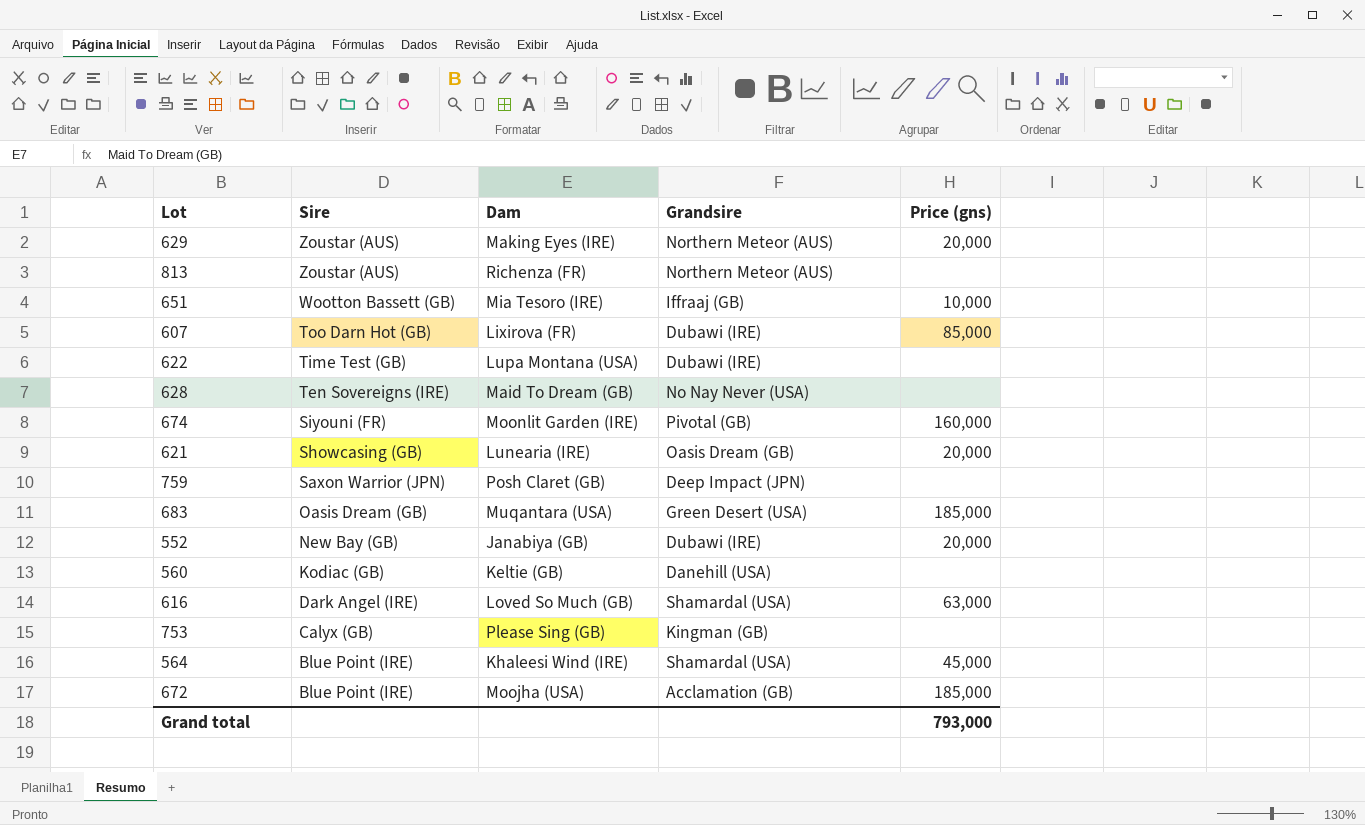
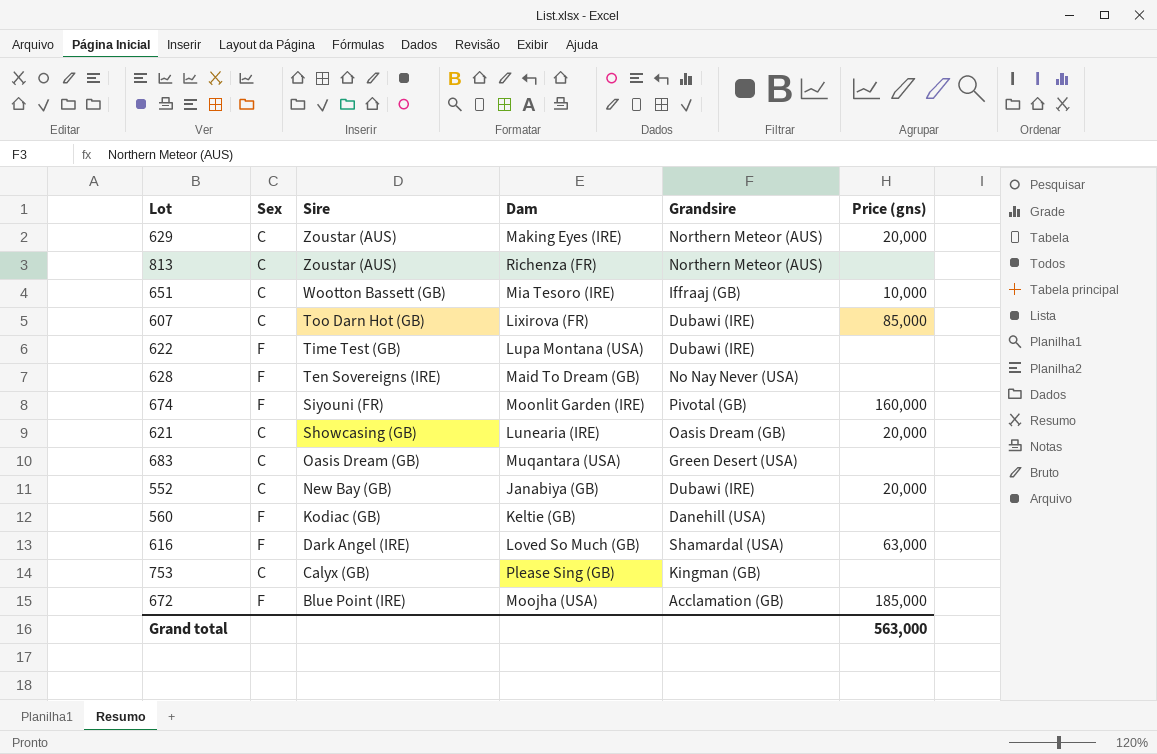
column Sex | position: none -> 2
row 759: Saxon Warrior (JPN) | Posh Claret (GB) | Deep Impact (JPN) | none -> none
row 564: Blue Point (IRE) | Khaleesi Wind (IRE) | Shamardal (USA) | 45,000 -> none
683 | Price (gns): 185,000 -> none
Grand total | Price (gns): 793,000 -> 563,000

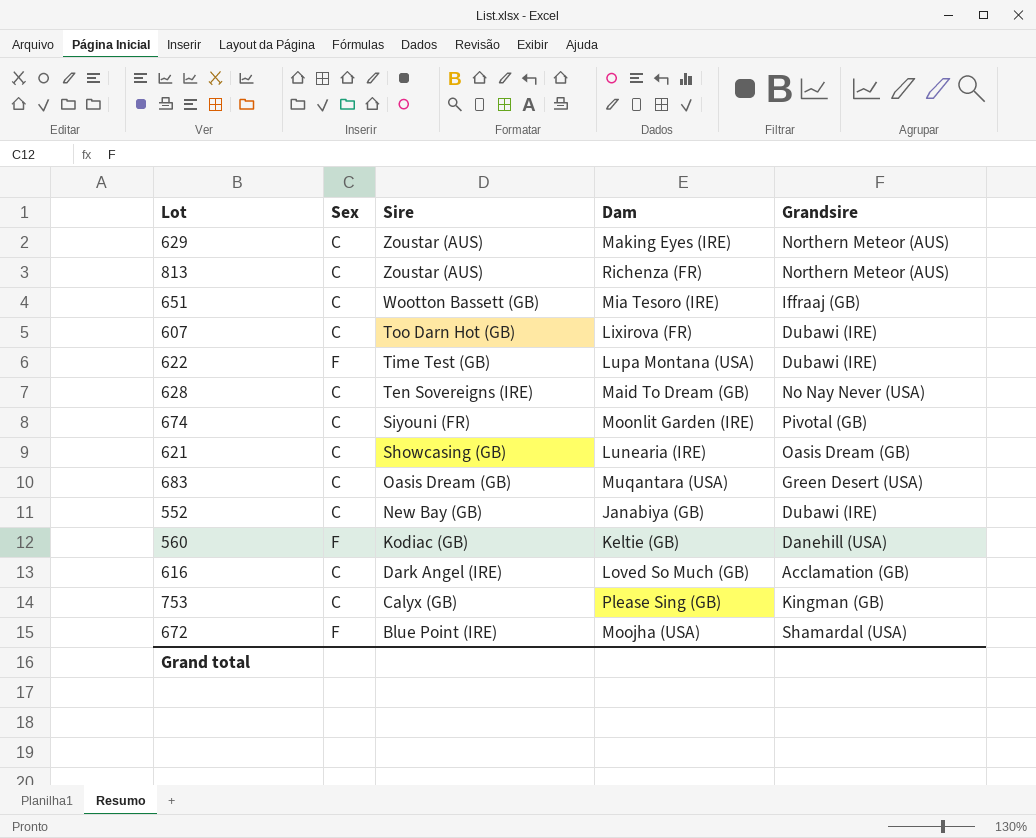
column Price (gns) | position: 6 -> none
628 | Sex: F -> C
674 | Sex: F -> C
616 | Sex: F -> C
616 | Grandsire: Shamardal (USA) -> Acclamation (GB)
672 | Grandsire: Acclamation (GB) -> Shamardal (USA)

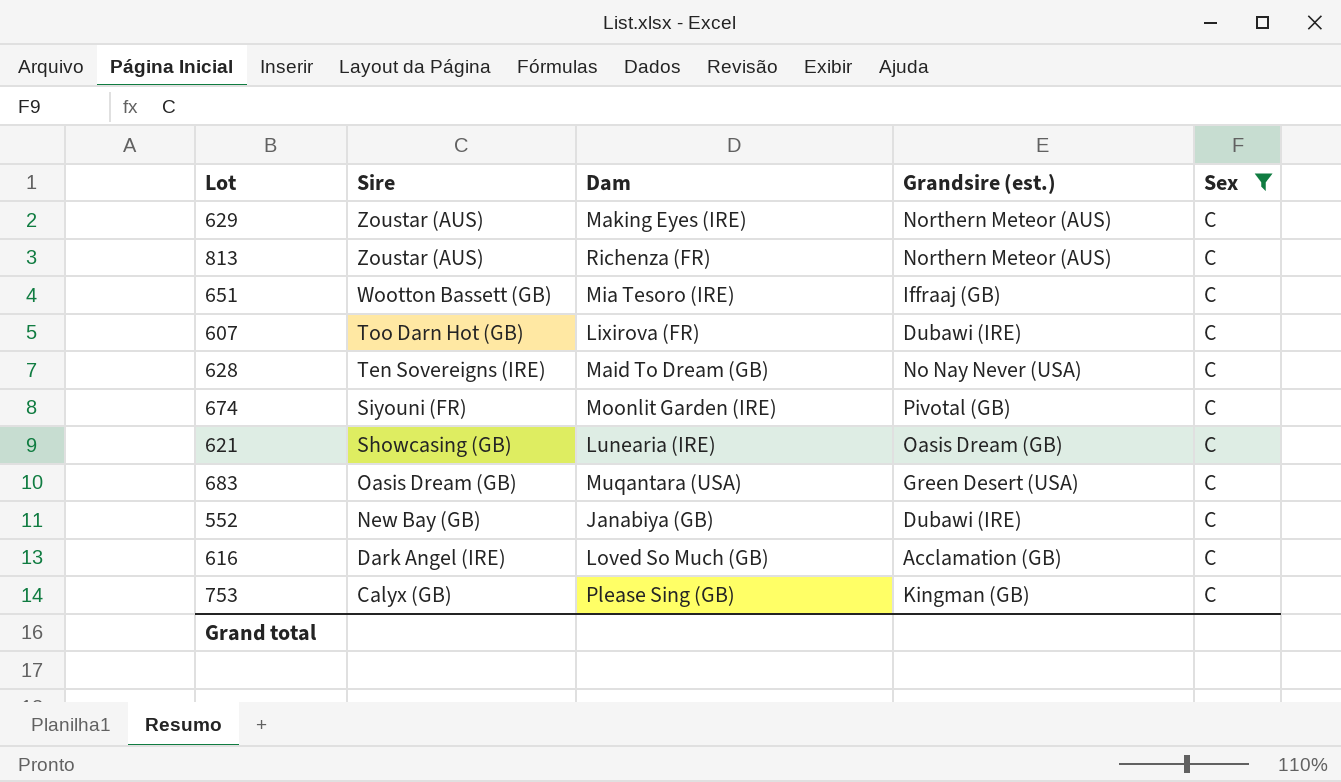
filter: none -> Sex = C
column name: Grandsire -> Grandsire (est.)
column Sex | position: 2 -> 5

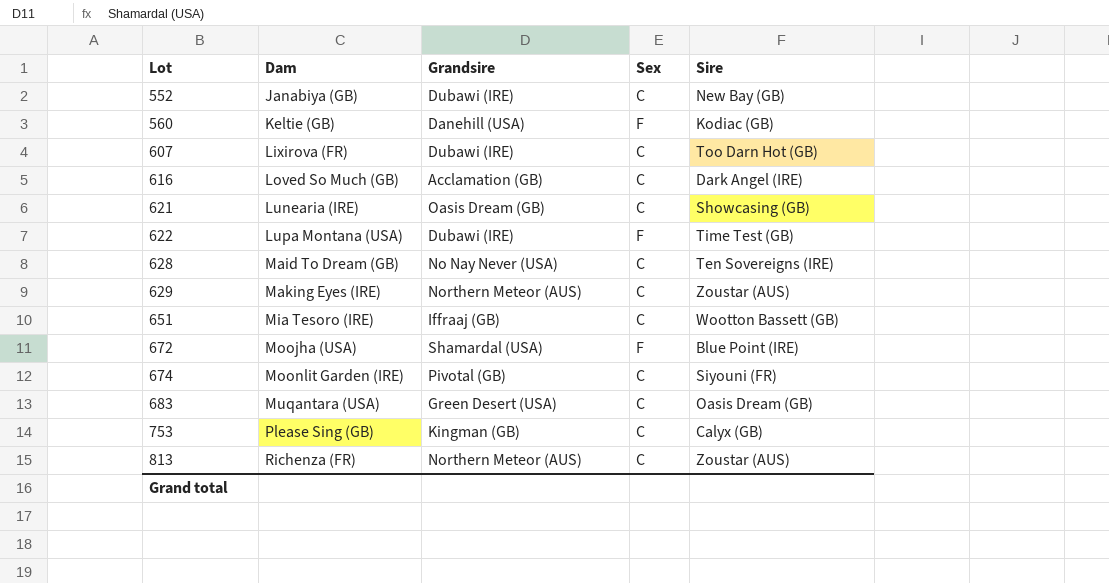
filter: Sex = C -> none
row order: Sire descending -> Lot ascending
column name: Grandsire (est.) -> Grandsire
column Sire | position: 2 -> 5

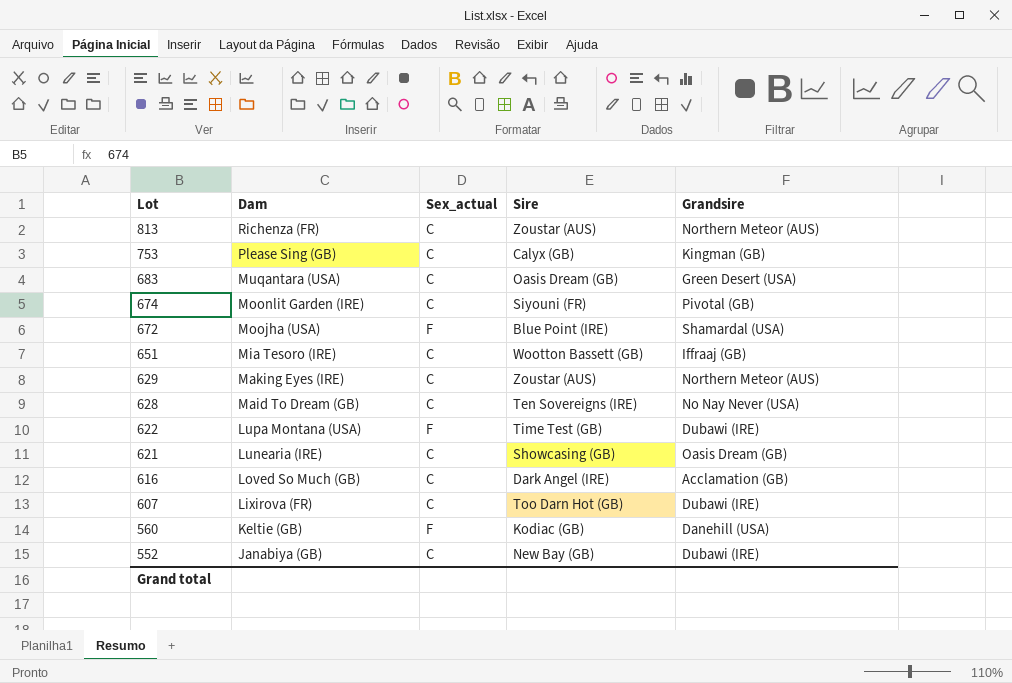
row order: Lot ascending -> Lot descending
column name: Sex -> Sex_actual
column Grandsire | position: 3 -> 5

